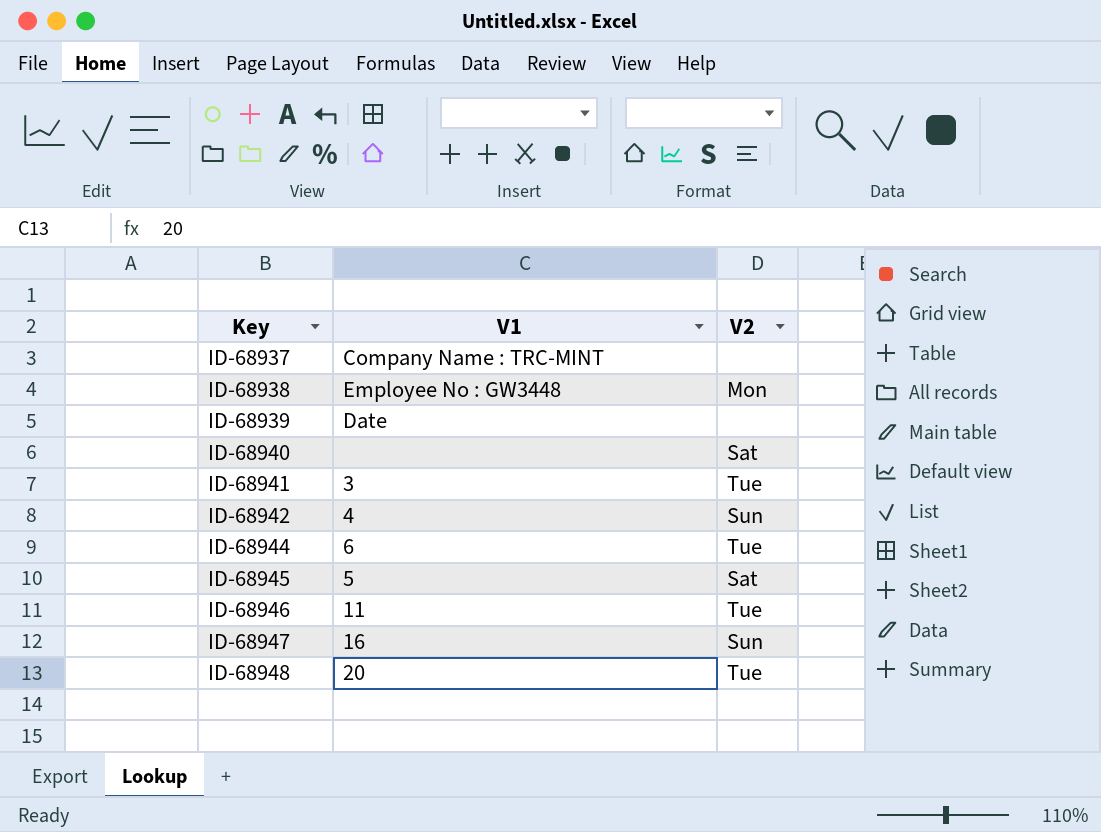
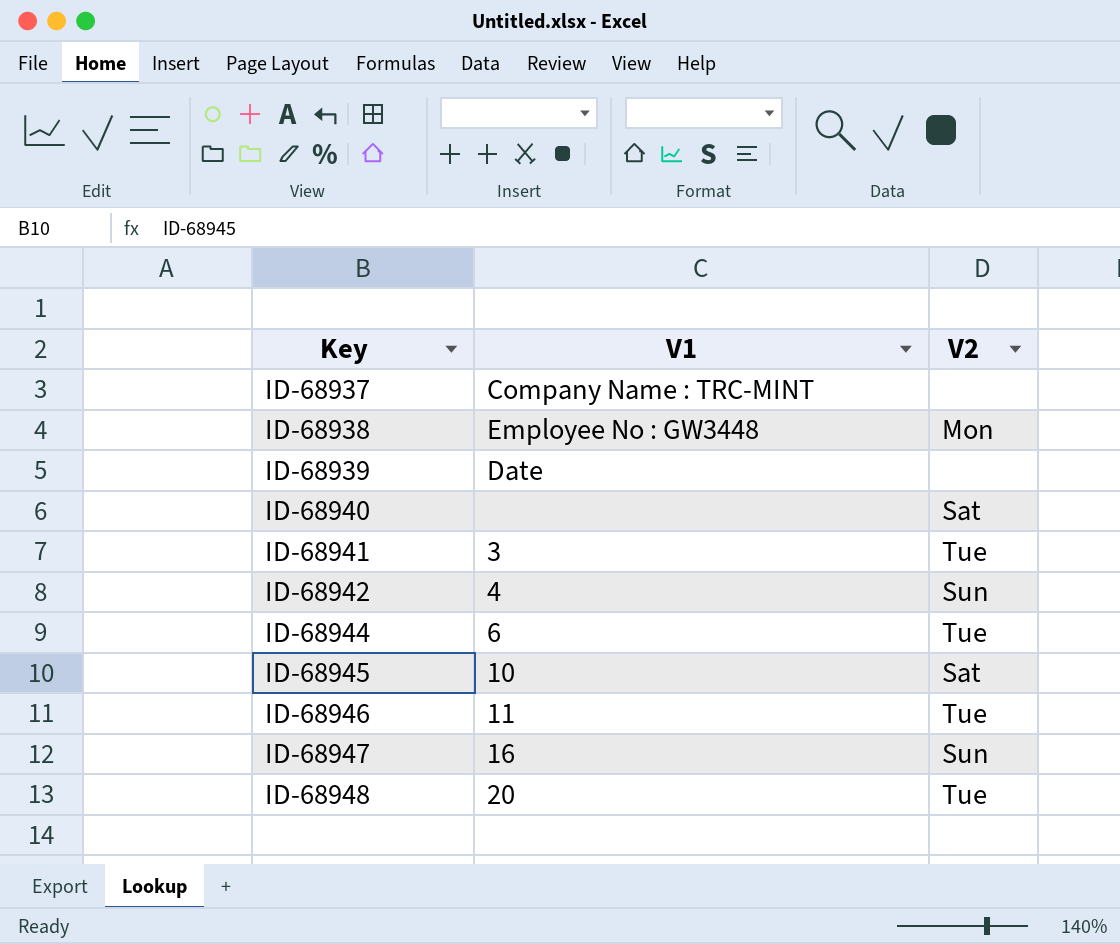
ID-68945 | V1: 5 -> 10

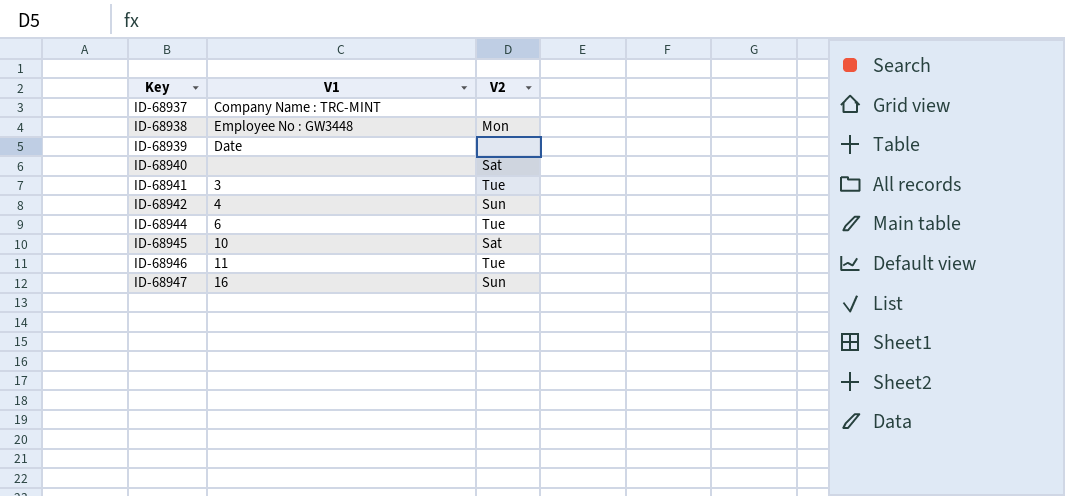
row ID-68948: 20 | Tue -> none

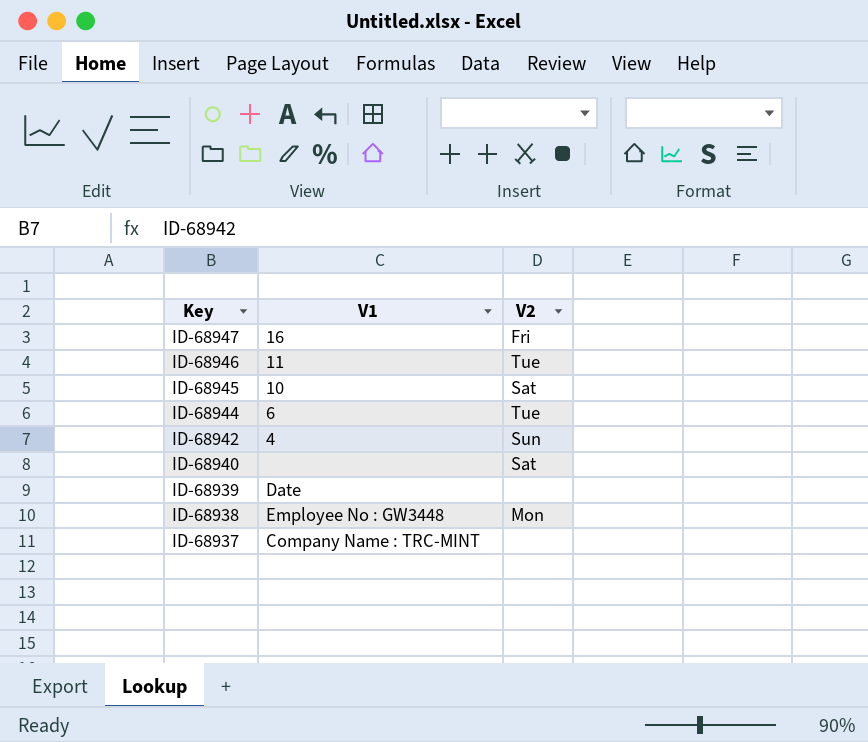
row order: Key ascending -> Key descending
row ID-68941: 3 | Tue -> none
ID-68947 | V2: Sun -> Fri

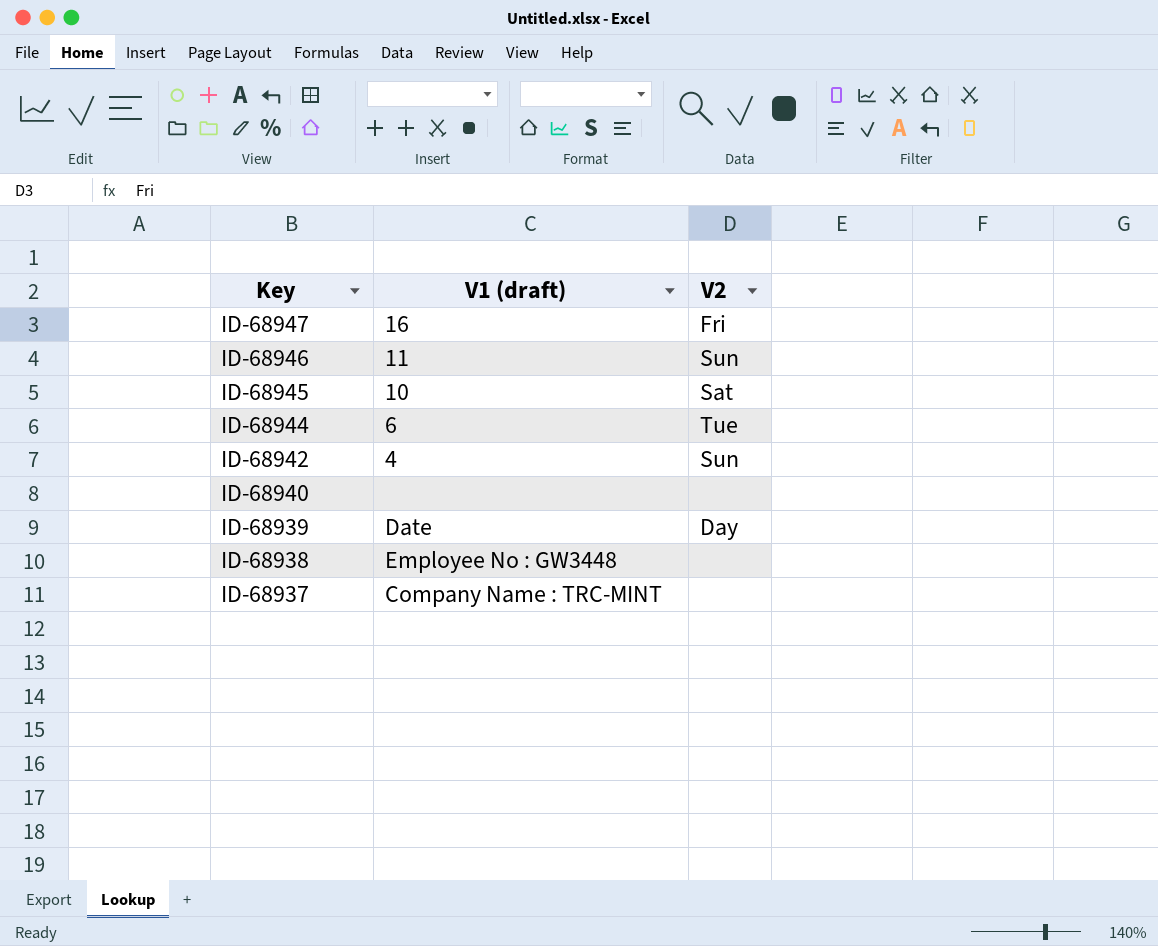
column name: V1 -> V1 (draft)
ID-68946 | V2: Tue -> Sun
ID-68940 | V2: Sat -> none
ID-68939 | V2: none -> Day
ID-68938 | V2: Mon -> none

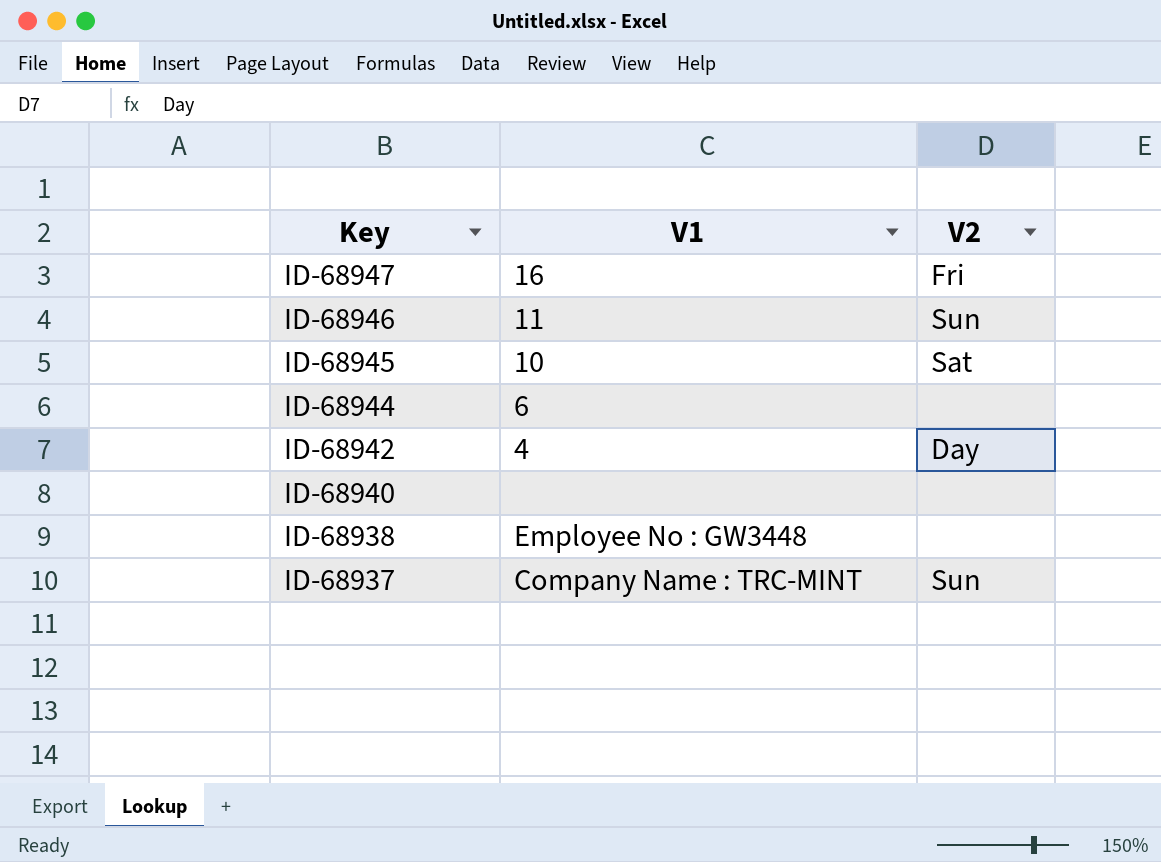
column name: V1 (draft) -> V1
row ID-68939: Date | Day -> none
ID-68944 | V2: Tue -> none
ID-68942 | V2: Sun -> Day
ID-68937 | V2: none -> Sun

